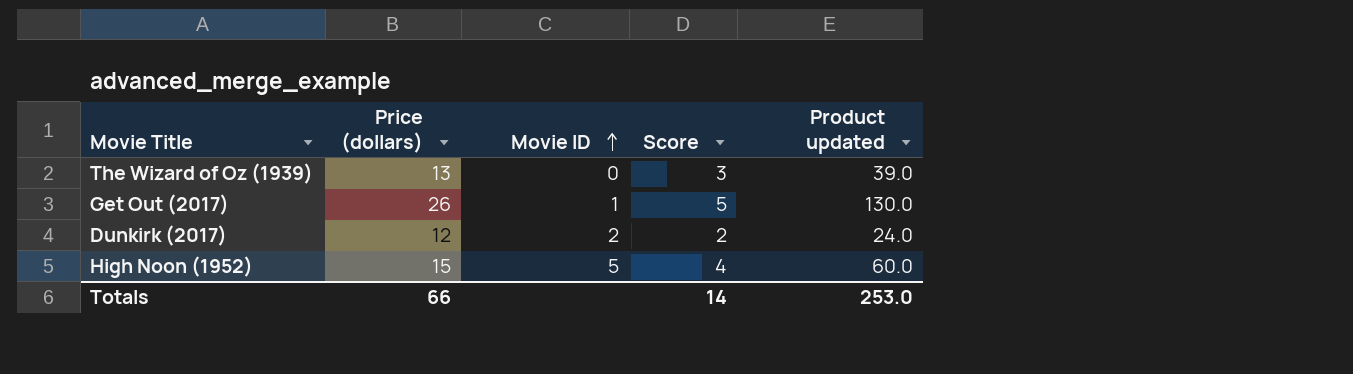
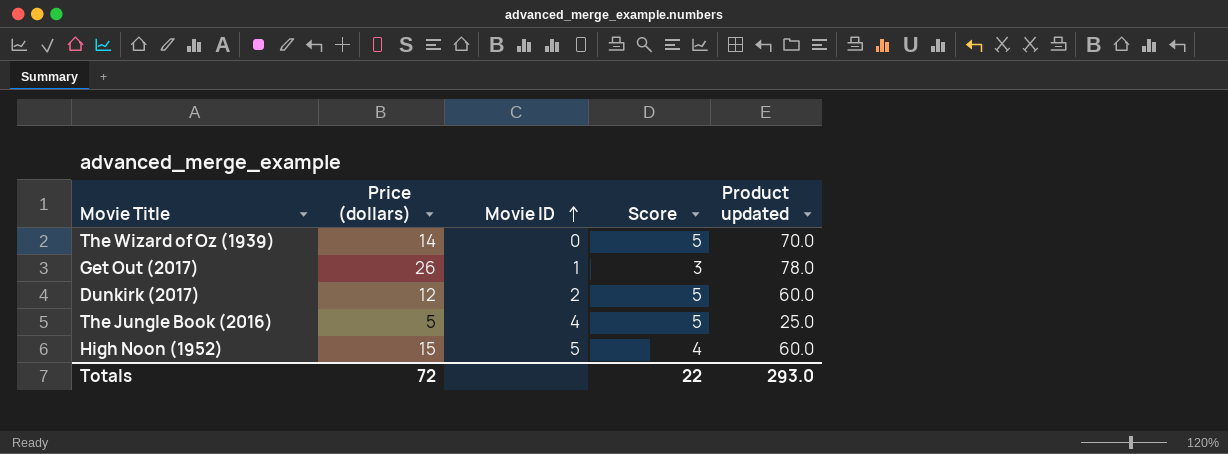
The Wizard of Oz (1939) | Price (dollars): 13 -> 14
The Wizard of Oz (1939) | Score: 3 -> 5
The Wizard of Oz (1939) | Product updated: 39.0 -> 70.0
Get Out (2017) | Score: 5 -> 3
Get Out (2017) | Product updated: 130.0 -> 78.0
Dunkirk (2017) | Score: 2 -> 5
Dunkirk (2017) | Product updated: 24.0 -> 60.0
row The Jungle Book (2016): none -> 5 | 4 | 5 | 25.0
Totals | Price (dollars): 66 -> 72
Totals | Score: 14 -> 22
Totals | Product updated: 253.0 -> 293.0

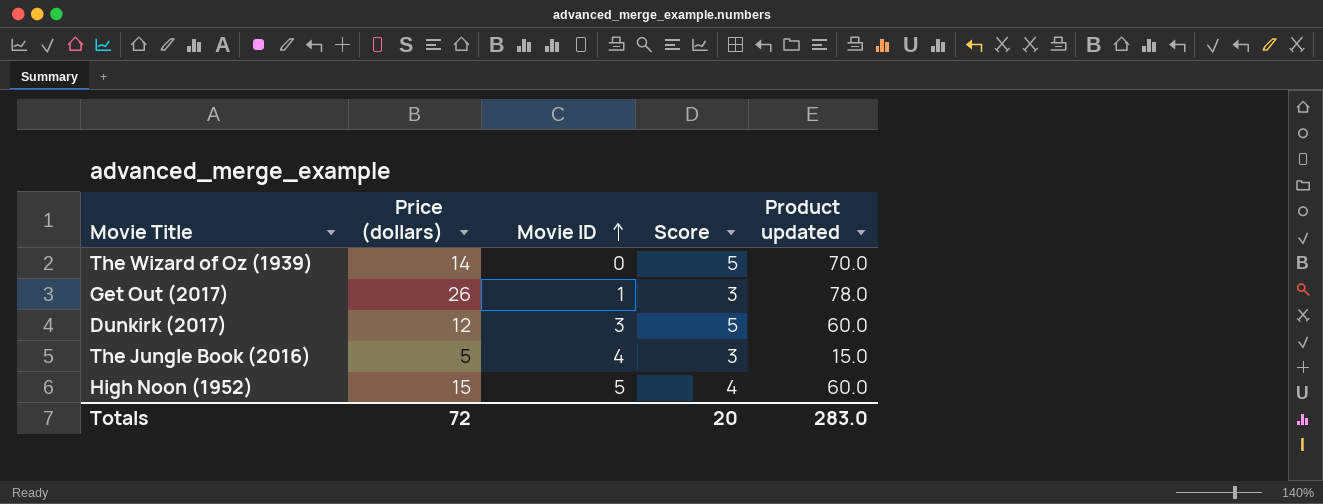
Dunkirk (2017) | Movie ID: 2 -> 3
The Jungle Book (2016) | Score: 5 -> 3
The Jungle Book (2016) | Product updated: 25.0 -> 15.0
Totals | Score: 22 -> 20
Totals | Product updated: 293.0 -> 283.0

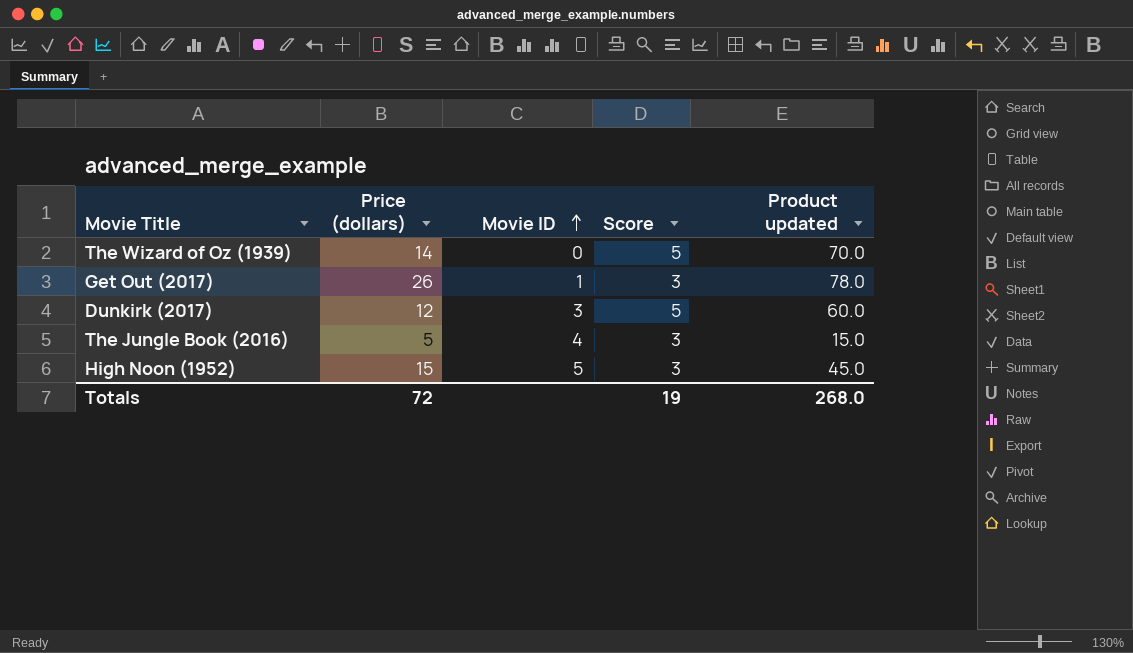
High Noon (1952) | Score: 4 -> 3
High Noon (1952) | Product updated: 60.0 -> 45.0
Totals | Score: 20 -> 19
Totals | Product updated: 283.0 -> 268.0

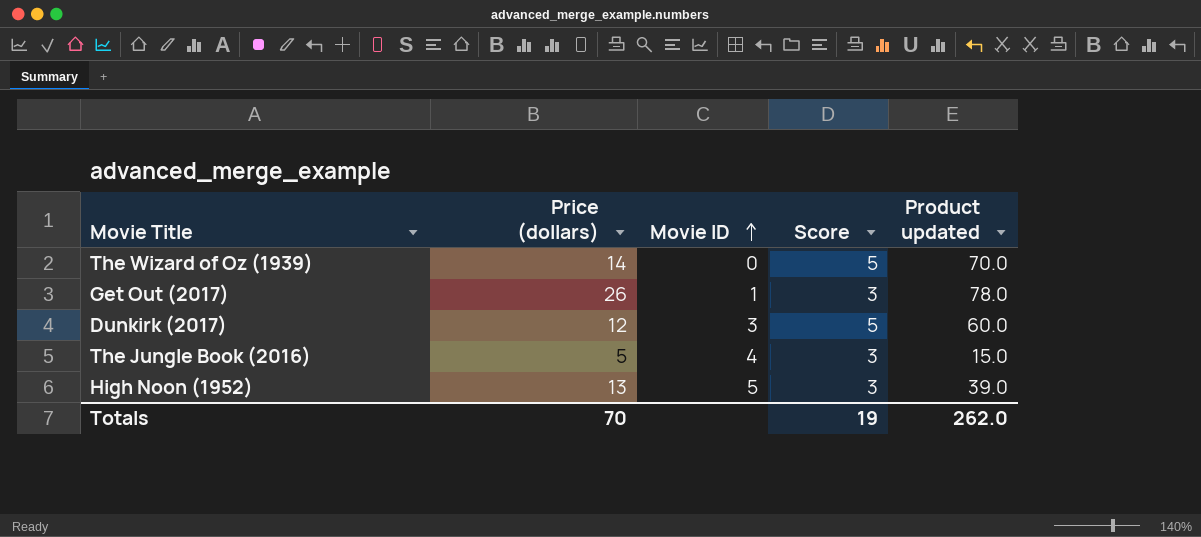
High Noon (1952) | Price (dollars): 15 -> 13
High Noon (1952) | Product updated: 45.0 -> 39.0
Totals | Price (dollars): 72 -> 70
Totals | Product updated: 268.0 -> 262.0

